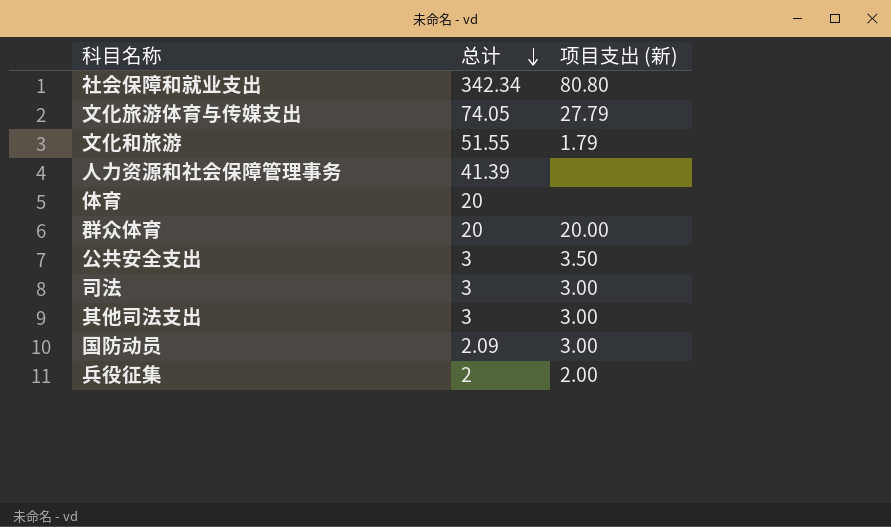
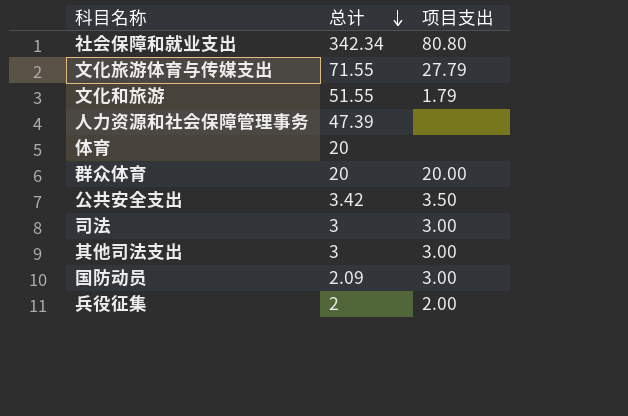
column name: 项目支出 (新) -> 项目支出
文化旅游体育与传媒支出 | 总计: 74.05 -> 71.55
人力资源和社会保障管理事务 | 总计: 41.39 -> 47.39
公共安全支出 | 总计: 3 -> 3.42

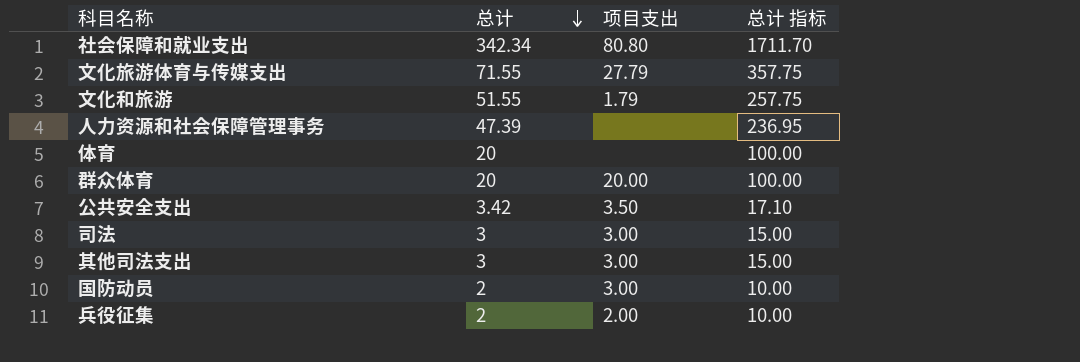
column 总计 指标 | formula: none -> [总计] * 5
国防动员 | 总计: 2.09 -> 2

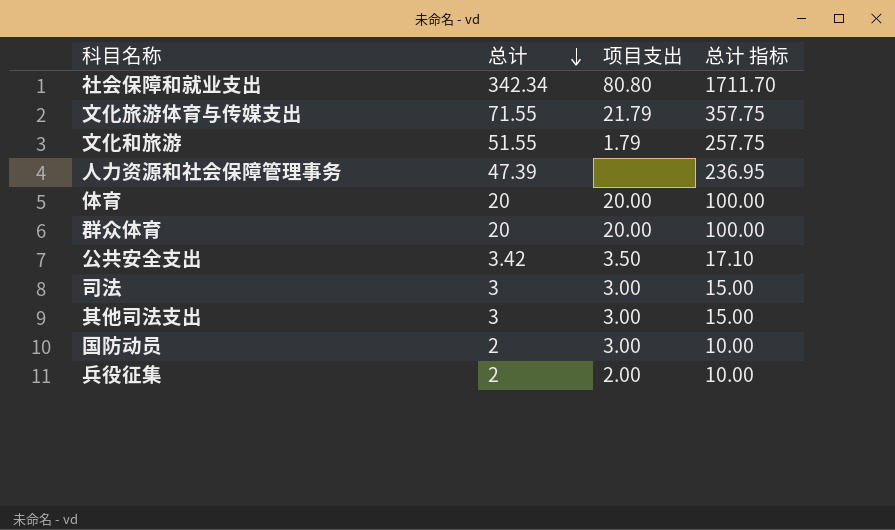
文化旅游体育与传媒支出 | 项目支出: 27.79 -> 21.79
体育 | 项目支出: none -> 20.00

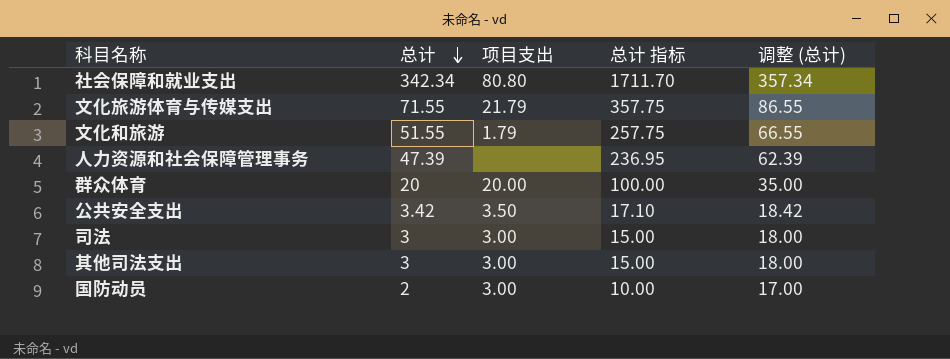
column 调整 (总计) | formula: none -> [总计] + 15
row 体育: 20 | 20.00 | 100.00 -> none
row 兵役征集: 2 | 2.00 | 10.00 -> none

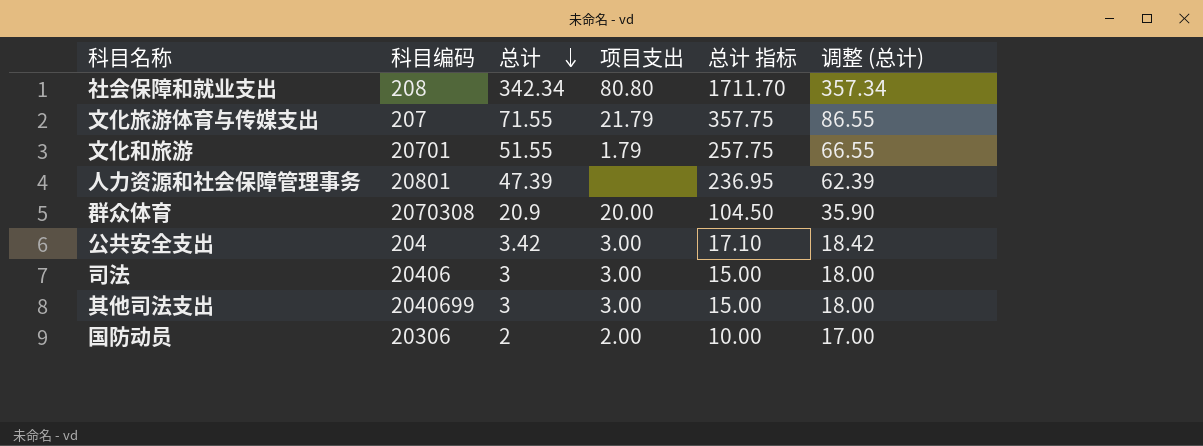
column 科目编码 | position: none -> 2
群众体育 | 总计: 20 -> 20.9
群众体育 | 总计 指标: 100.00 -> 104.50
群众体育 | 调整 (总计): 35.00 -> 35.90
公共安全支出 | 项目支出: 3.50 -> 3.00
国防动员 | 项目支出: 3.00 -> 2.00

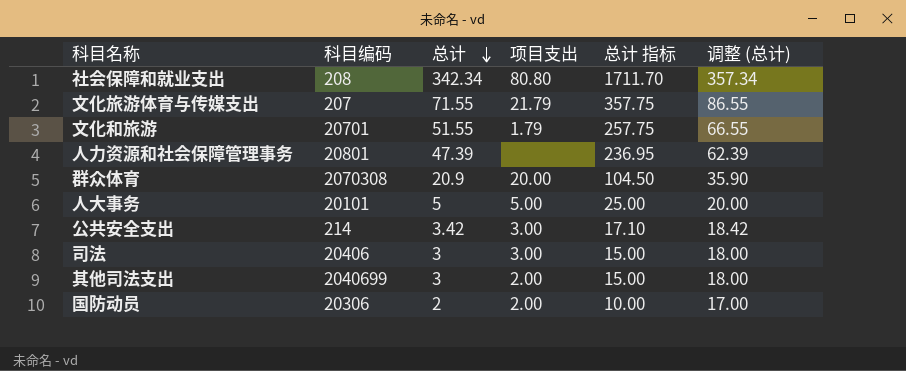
row 人大事务: none -> 20101 | 5 | 5.00 | 25.00 | 20.00
公共安全支出 | 科目编码: 204 -> 214
其他司法支出 | 项目支出: 3.00 -> 2.00

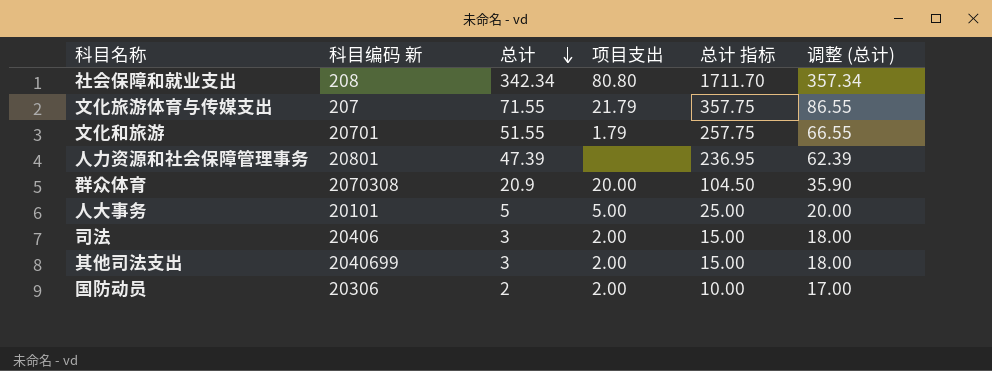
column name: 科目编码 -> 科目编码 新
row 公共安全支出: 214 | 3.42 | 3.00 | 17.10 | 18.42 -> none
司法 | 项目支出: 3.00 -> 2.00

